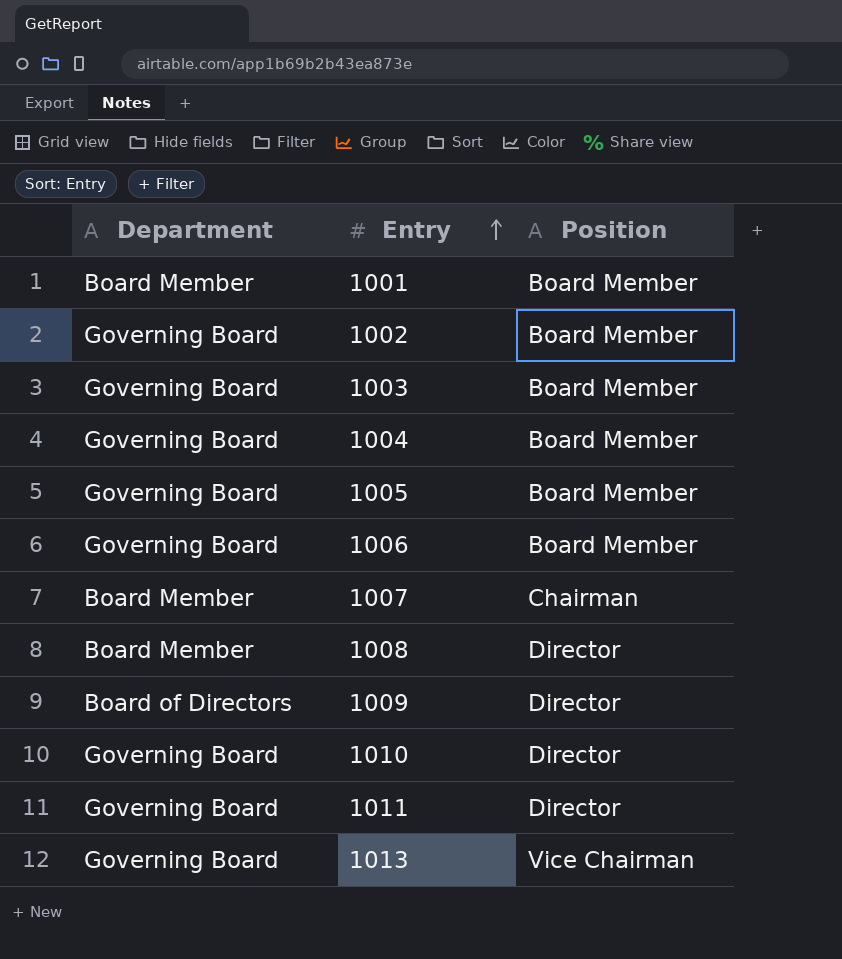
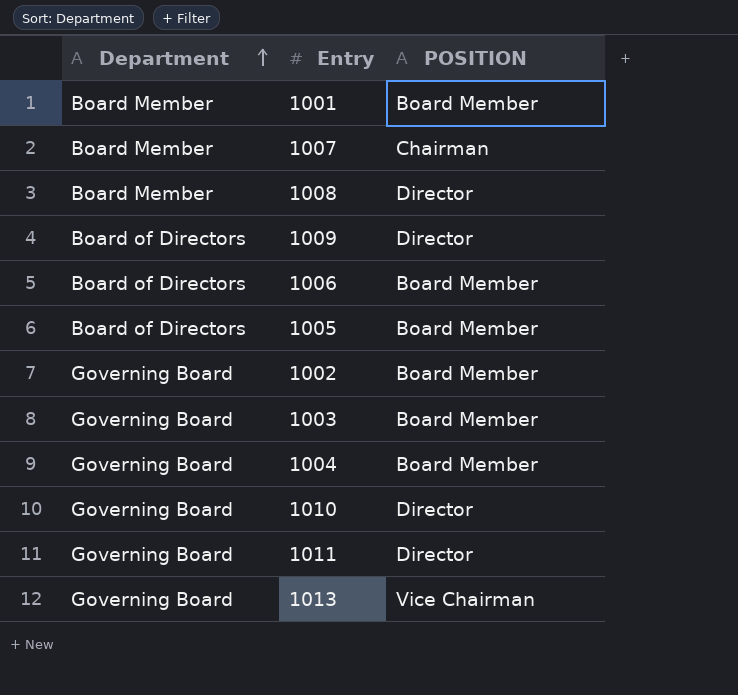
row order: Entry ascending -> Department ascending
column name: Position -> POSITION
1006 | Department: Governing Board -> Board of Directors
1005 | Department: Governing Board -> Board of Directors

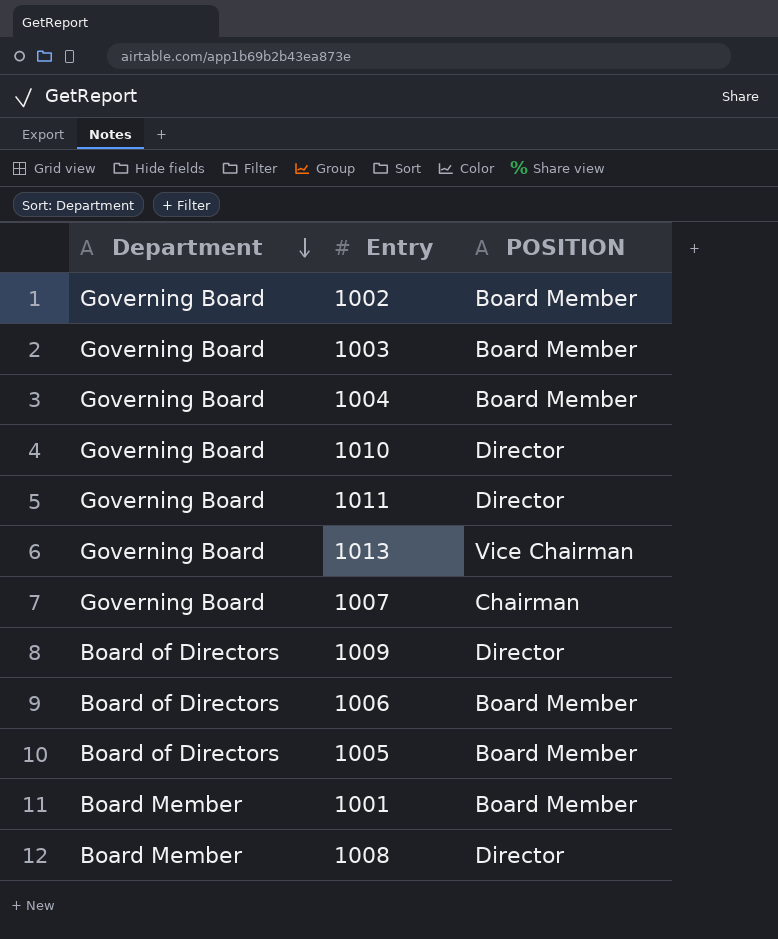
row order: Department ascending -> Department descending
1007 | Department: Board Member -> Governing Board

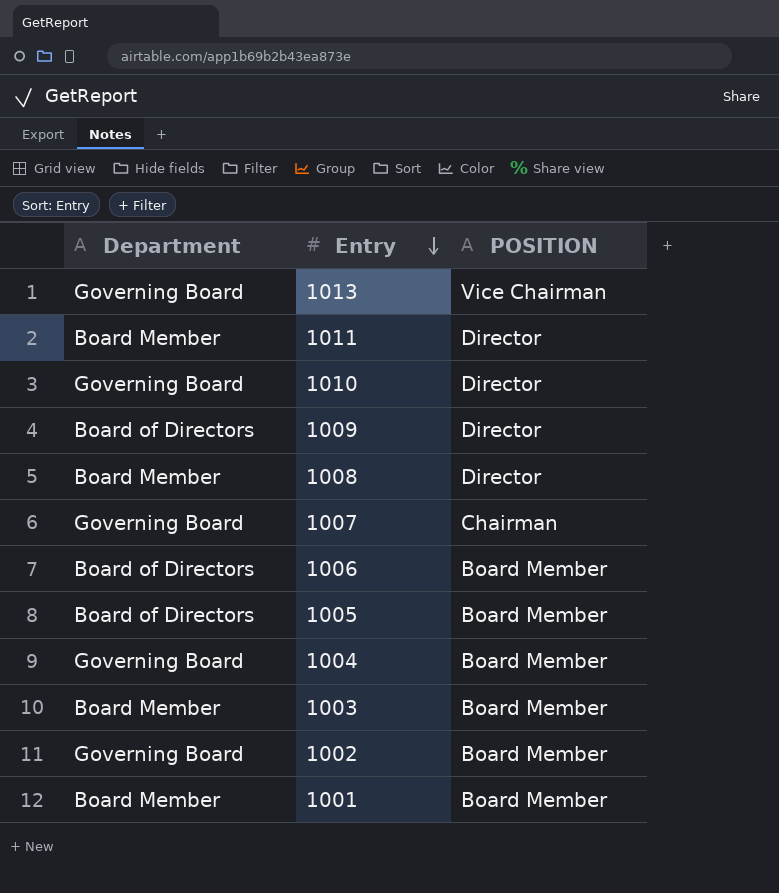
row order: Department descending -> Entry descending
1011 | Department: Governing Board -> Board Member
1003 | Department: Governing Board -> Board Member

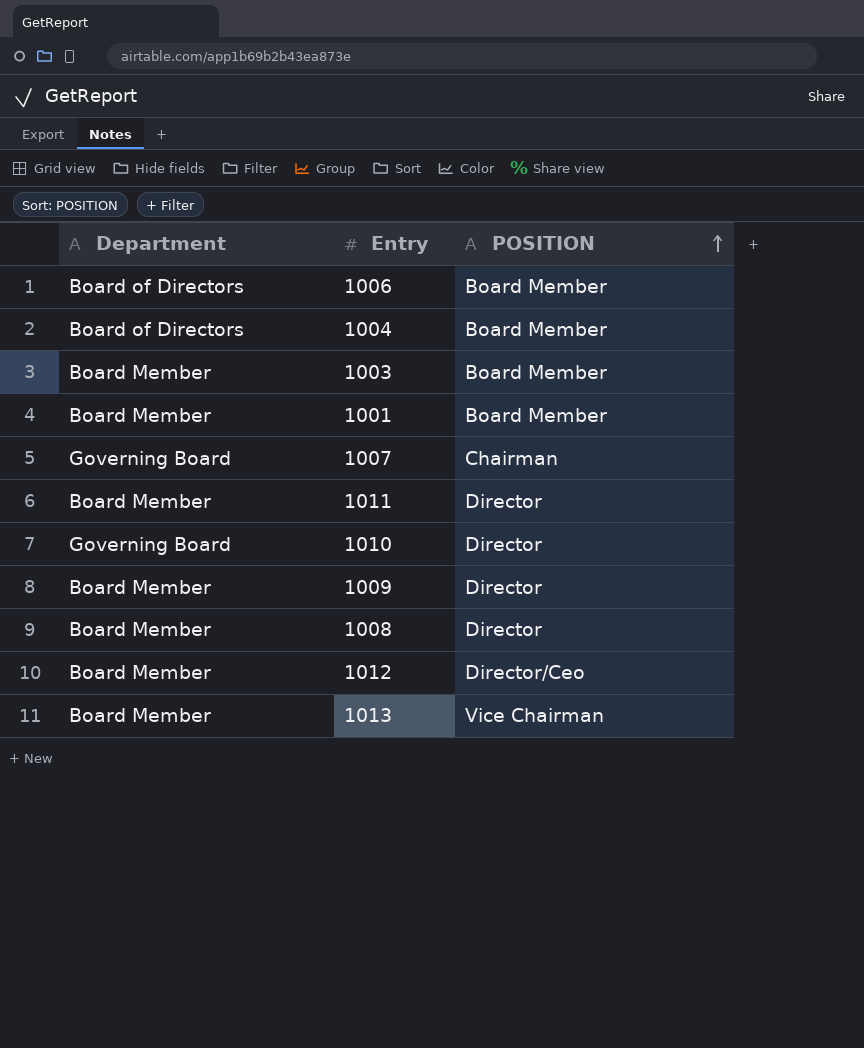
row order: Entry descending -> POSITION ascending
row 1005: Board of Directors | Board Member -> none
row 1002: Governing Board | Board Member -> none
1004 | Department: Governing Board -> Board of Directors
1009 | Department: Board of Directors -> Board Member
row 1012: none -> Board Member | Director/Ceo
1013 | Department: Governing Board -> Board Member

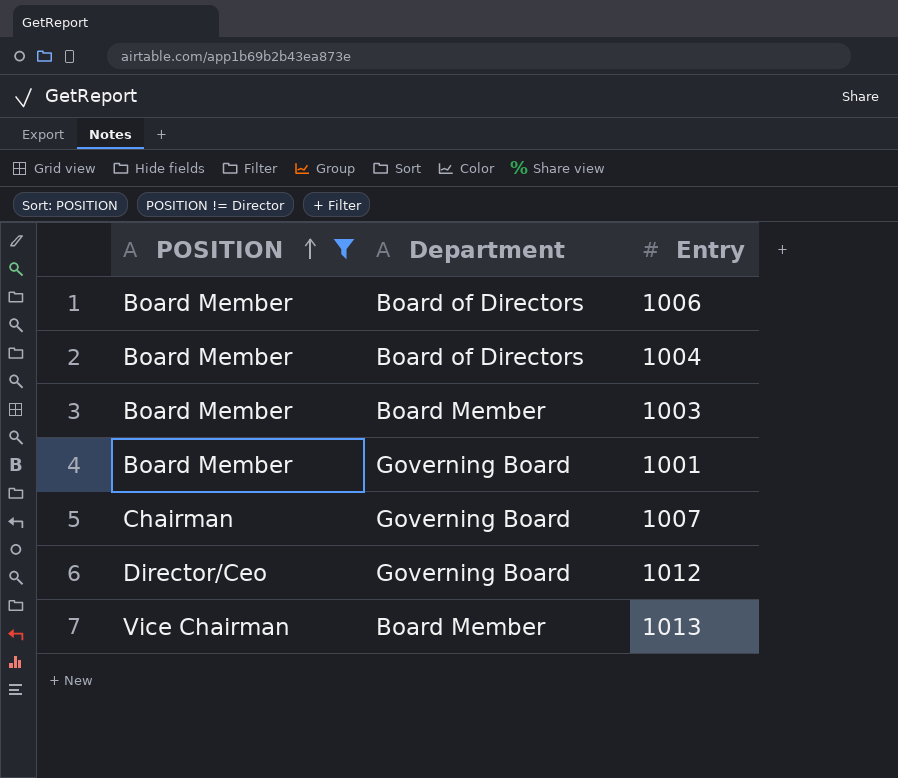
filter: none -> POSITION != Director
column POSITION | position: 3 -> 1
1001 | Department: Board Member -> Governing Board
1012 | Department: Board Member -> Governing Board

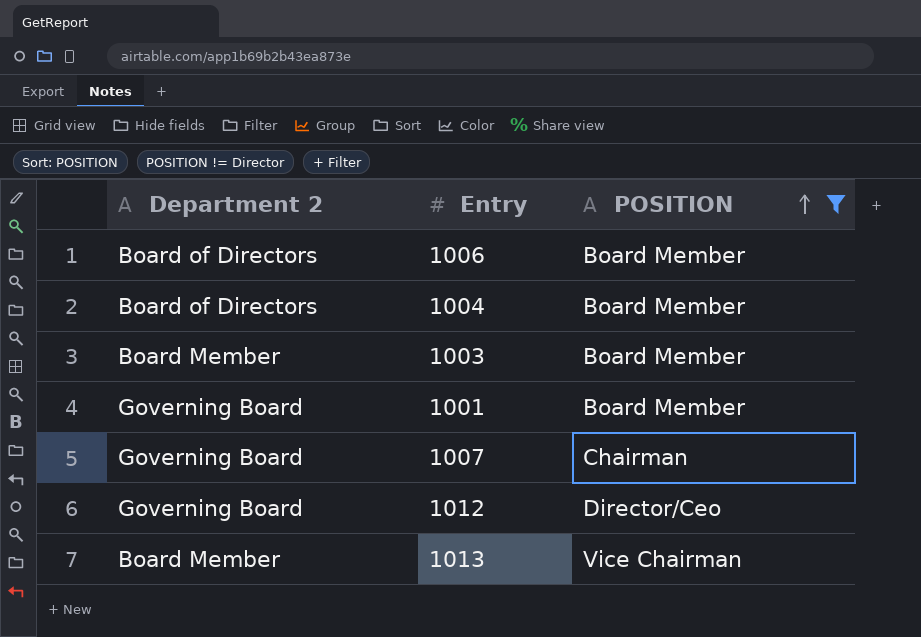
column name: Department -> Department 2
column POSITION | position: 1 -> 3

